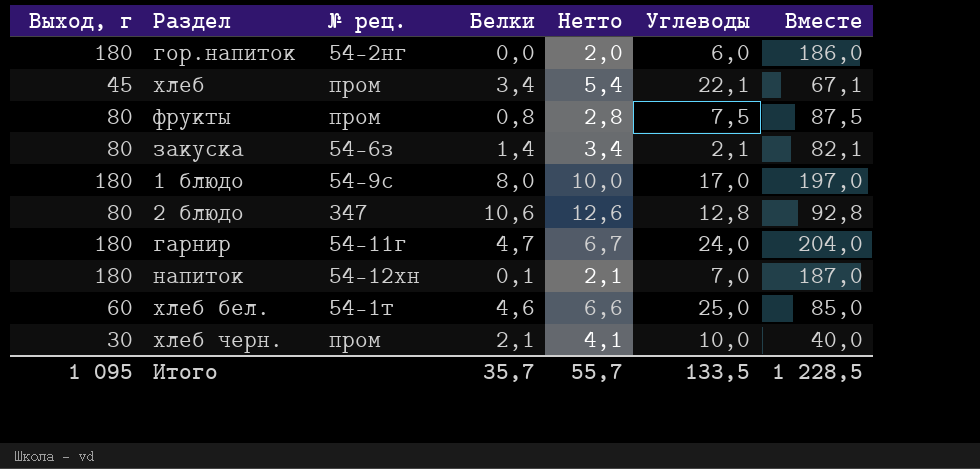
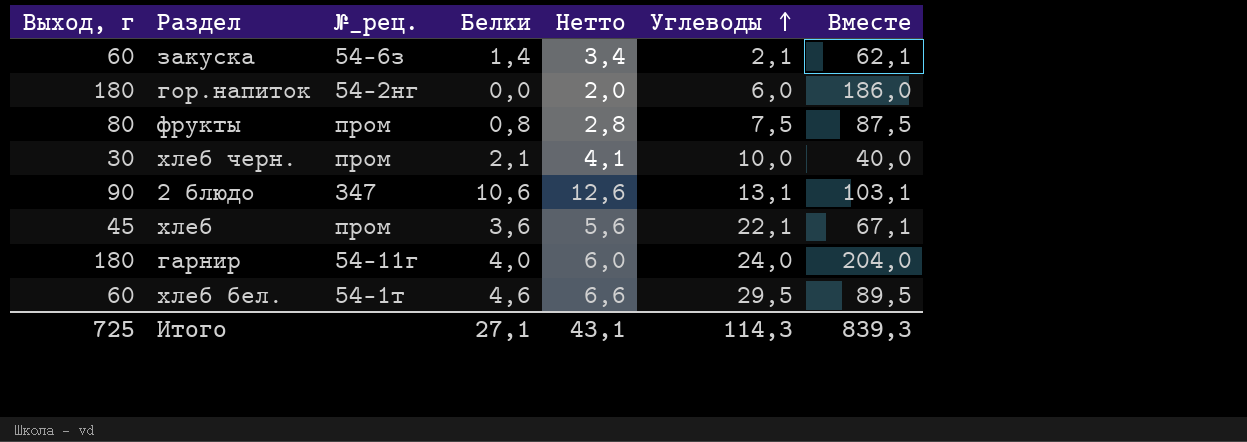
row order: none -> Углеводы ascending
column name: № рец. -> №_рец.
row 1 блюдо: 180 | 54-9с | 8,0 | 10,0 | 17,0 | 197,0 -> none
row напиток: 180 | 54-12хн | 0,1 | 2,1 | 7,0 | 187,0 -> none
закуска | Выход, г: 80 -> 60
закуска | Вместе: 82,1 -> 62,1
2 блюдо | Выход, г: 80 -> 90
2 блюдо | Углеводы: 12,8 -> 13,1
2 блюдо | Вместе: 92,8 -> 103,1
хлеб | Белки: 3,4 -> 3,6
хлеб | Нетто: 5,4 -> 5,6
гарнир | Белки: 4,7 -> 4,0
гарнир | Нетто: 6,7 -> 6,0
хлеб бел. | Углеводы: 25,0 -> 29,5
хлеб бел. | Вместе: 85,0 -> 89,5
Итого | Выход, г: 1 095 -> 725
Итого | Белки: 35,7 -> 27,1
Итого | Нетто: 55,7 -> 43,1
Итого | Углеводы: 133,5 -> 114,3
Итого | Вместе: 1 228,5 -> 839,3

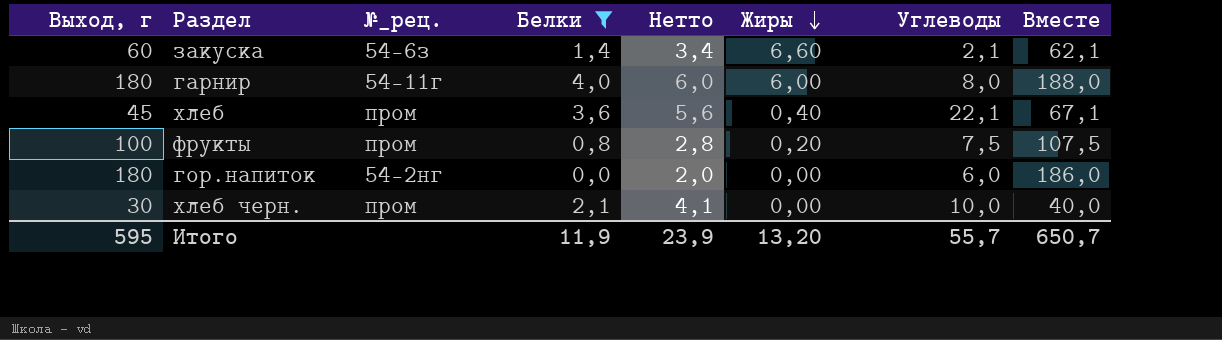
filter: none -> Белки <= 4,0
row order: Углеводы ascending -> Жиры descending
column Жиры | position: none -> 6
гарнир | Углеводы: 24,0 -> 8,0
гарнир | Вместе: 204,0 -> 188,0
фрукты | Выход, г: 80 -> 100
фрукты | Вместе: 87,5 -> 107,5
Итого | Выход, г: 725 -> 595
Итого | Белки: 27,1 -> 11,9
Итого | Нетто: 43,1 -> 23,9
Итого | Углеводы: 114,3 -> 55,7
Итого | Вместе: 839,3 -> 650,7

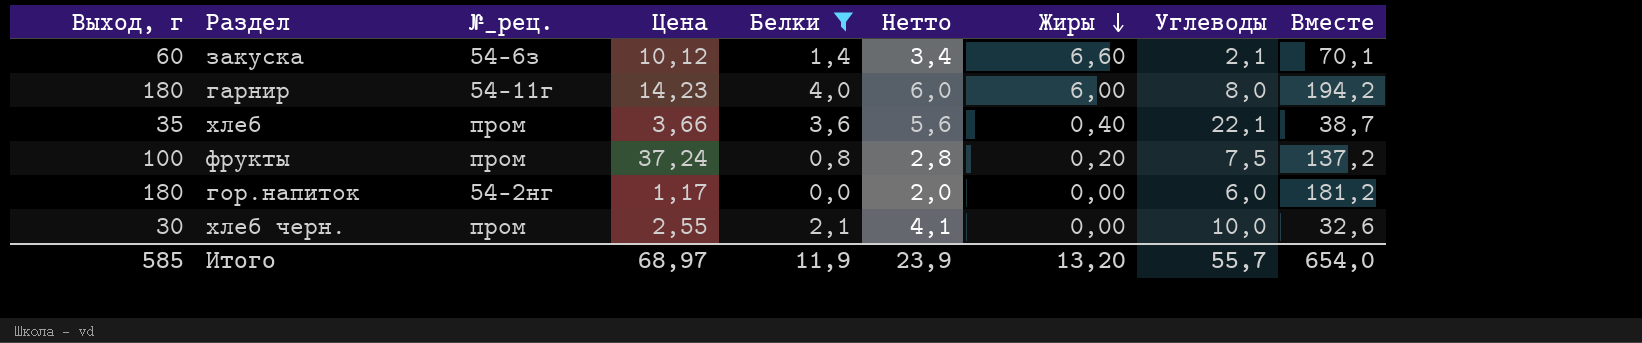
column Цена | position: none -> 4
column Вместе | formula: [Выход, г] + [Углеводы] -> [Выход, г] + [Цена]
хлеб | Выход, г: 45 -> 35
Итого | Выход, г: 595 -> 585
Итого | Вместе: 650,7 -> 654,0

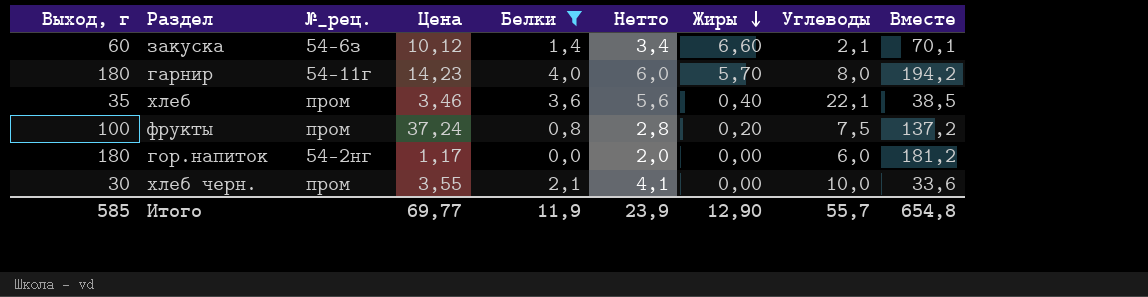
гарнир | Жиры: 6,00 -> 5,70
хлеб | Цена: 3,66 -> 3,46
хлеб | Вместе: 38,7 -> 38,5
хлеб черн. | Цена: 2,55 -> 3,55
хлеб черн. | Вместе: 32,6 -> 33,6
Итого | Цена: 68,97 -> 69,77
Итого | Жиры: 13,20 -> 12,90
Итого | Вместе: 654,0 -> 654,8

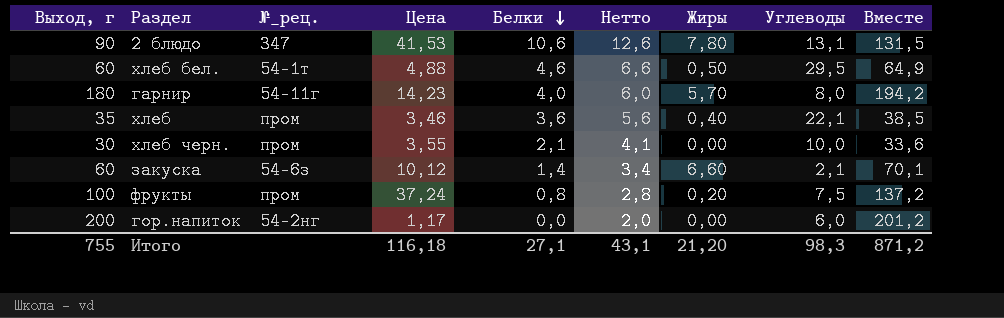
filter: Белки <= 4,0 -> none
row order: Жиры descending -> Белки descending
гор.напиток | Выход, г: 180 -> 200
гор.напиток | Вместе: 181,2 -> 201,2
Итого | Выход, г: 585 -> 755
Итого | Цена: 69,77 -> 116,18
Итого | Белки: 11,9 -> 27,1
Итого | Нетто: 23,9 -> 43,1
Итого | Жиры: 12,90 -> 21,20
Итого | Углеводы: 55,7 -> 98,3
Итого | Вместе: 654,8 -> 871,2

